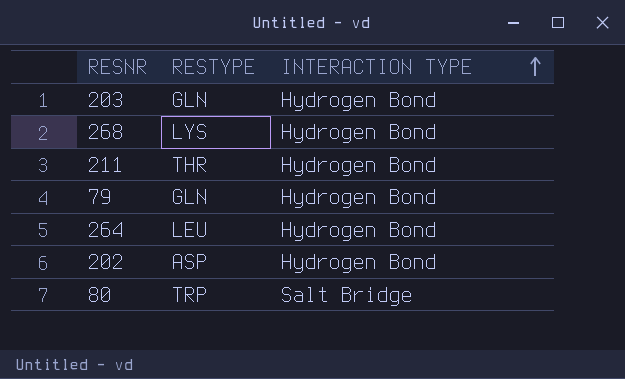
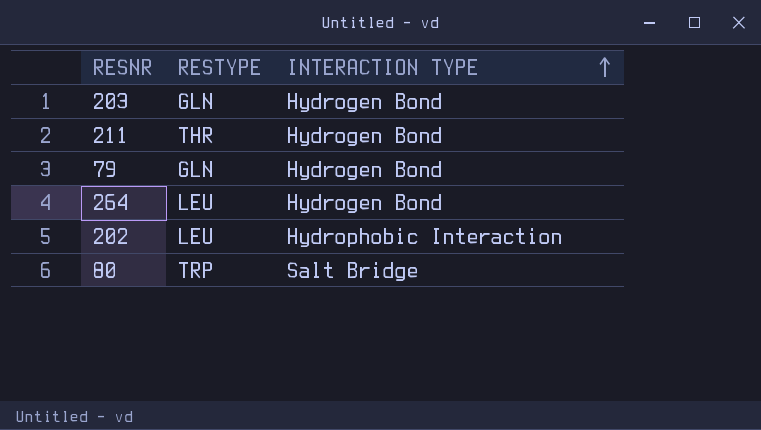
row 268: LYS | Hydrogen Bond -> none
202 | RESTYPE: ASP -> LEU
202 | INTERACTION TYPE: Hydrogen Bond -> Hydrophobic Interaction

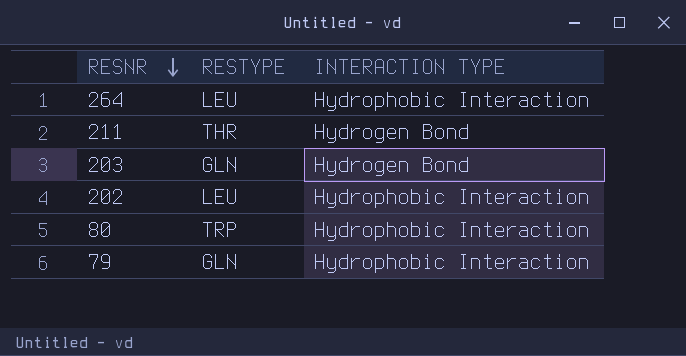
row order: INTERACTION TYPE ascending -> RESNR descending
264 | INTERACTION TYPE: Hydrogen Bond -> Hydrophobic Interaction
80 | INTERACTION TYPE: Salt Bridge -> Hydrophobic Interaction
79 | INTERACTION TYPE: Hydrogen Bond -> Hydrophobic Interaction

